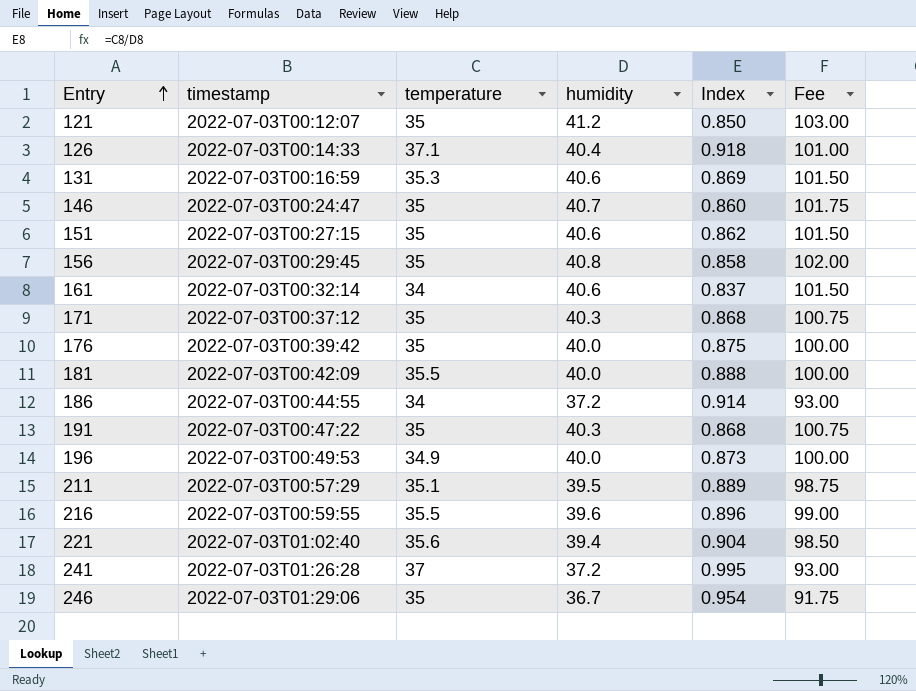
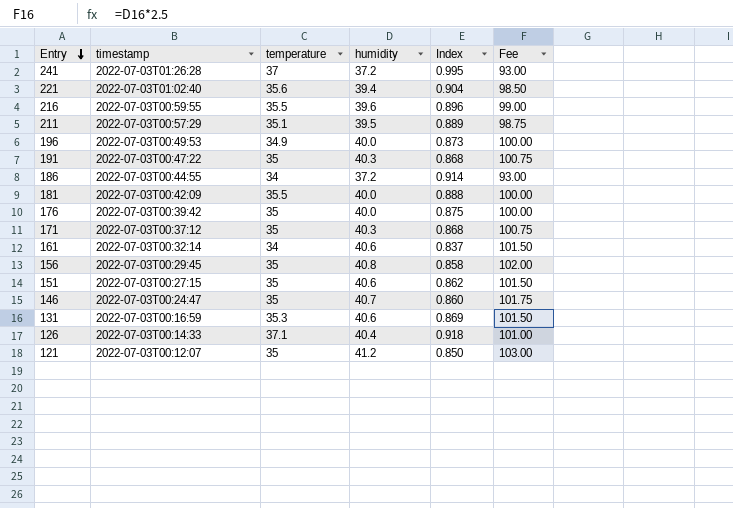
row order: Entry ascending -> Entry descending
row 246: 2022-07-03T01:29:06 | 35 | 36.7 | 0.954 | 91.75 -> none

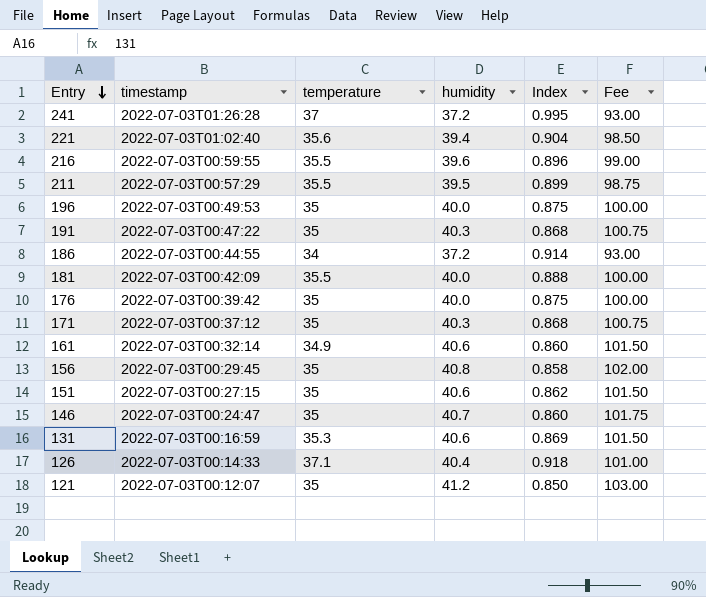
211 | temperature: 35.1 -> 35.5
211 | Index: 0.889 -> 0.899
196 | temperature: 34.9 -> 35
196 | Index: 0.873 -> 0.875
161 | temperature: 34 -> 34.9
161 | Index: 0.837 -> 0.860

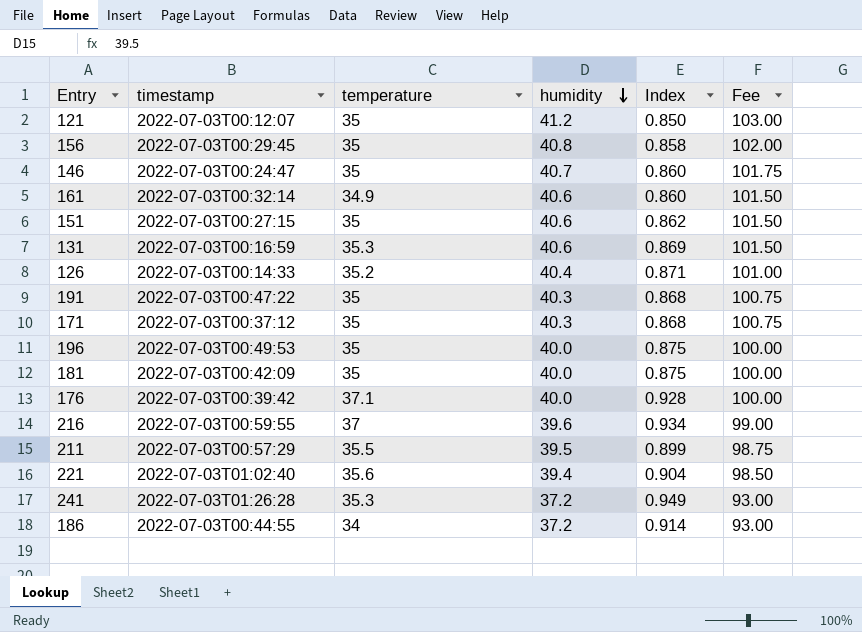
row order: Entry descending -> humidity descending
126 | temperature: 37.1 -> 35.2
126 | Index: 0.918 -> 0.871
181 | temperature: 35.5 -> 35
181 | Index: 0.888 -> 0.875
176 | temperature: 35 -> 37.1
176 | Index: 0.875 -> 0.928
216 | temperature: 35.5 -> 37
216 | Index: 0.896 -> 0.934
241 | temperature: 37 -> 35.3
241 | Index: 0.995 -> 0.949

